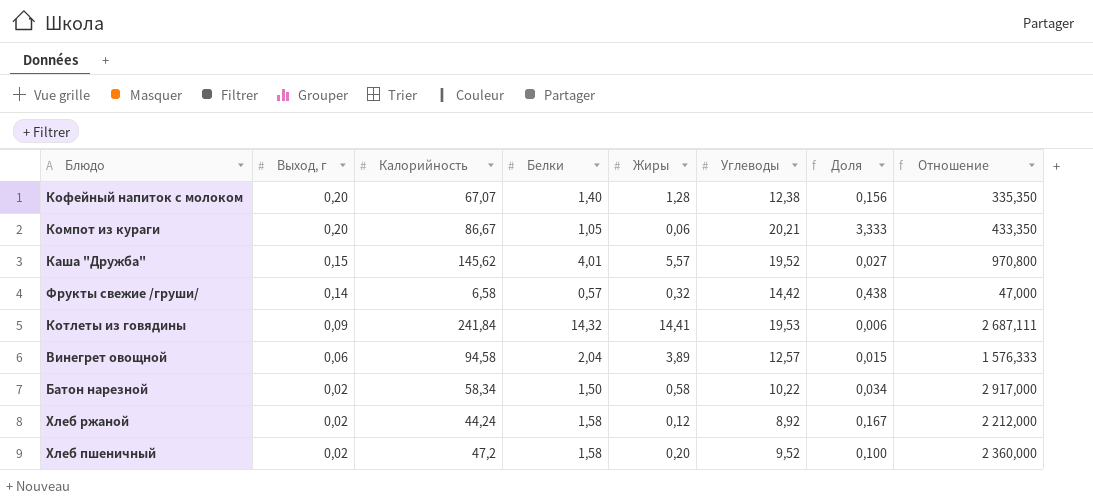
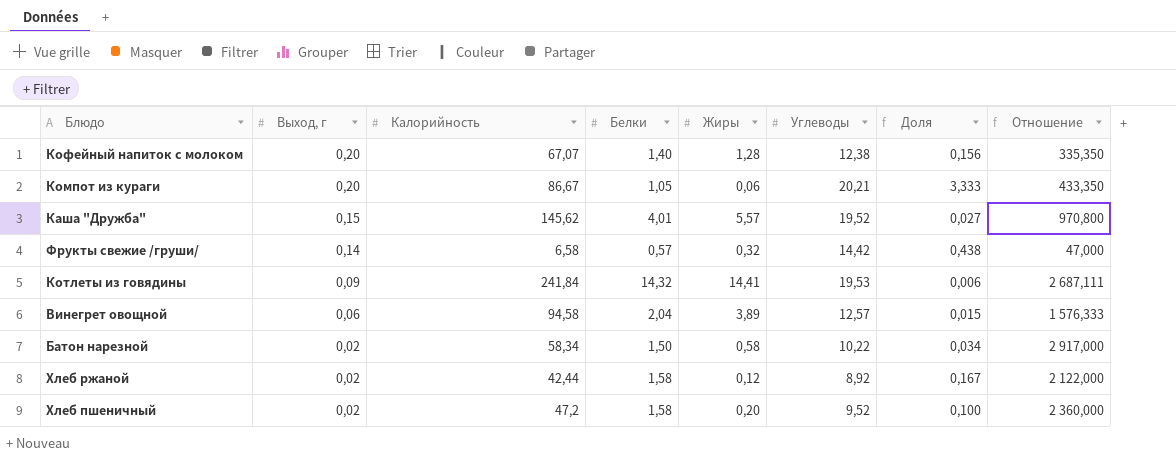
Хлеб ржаной | Калорийность: 44,24 -> 42,44
Хлеб ржаной | Отношение: 2 212,000 -> 2 122,000

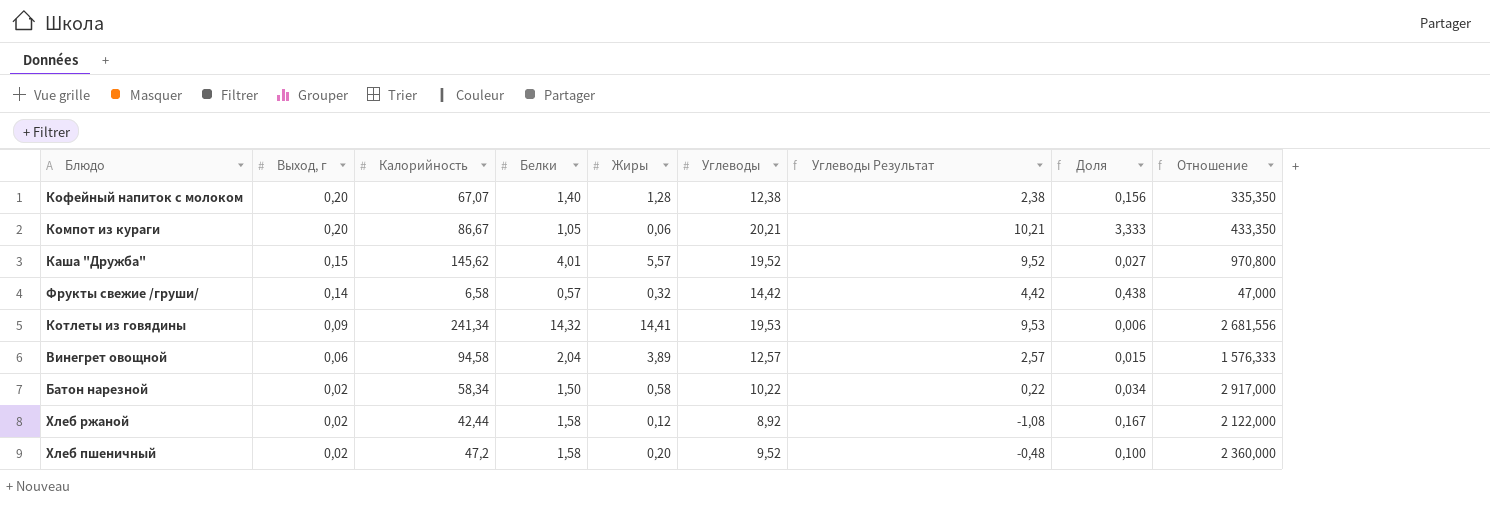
column Углеводы Результат | formula: none -> [Углеводы] - 10
Котлеты из говядины | Калорийность: 241,84 -> 241,34
Котлеты из говядины | Отношение: 2 687,111 -> 2 681,556

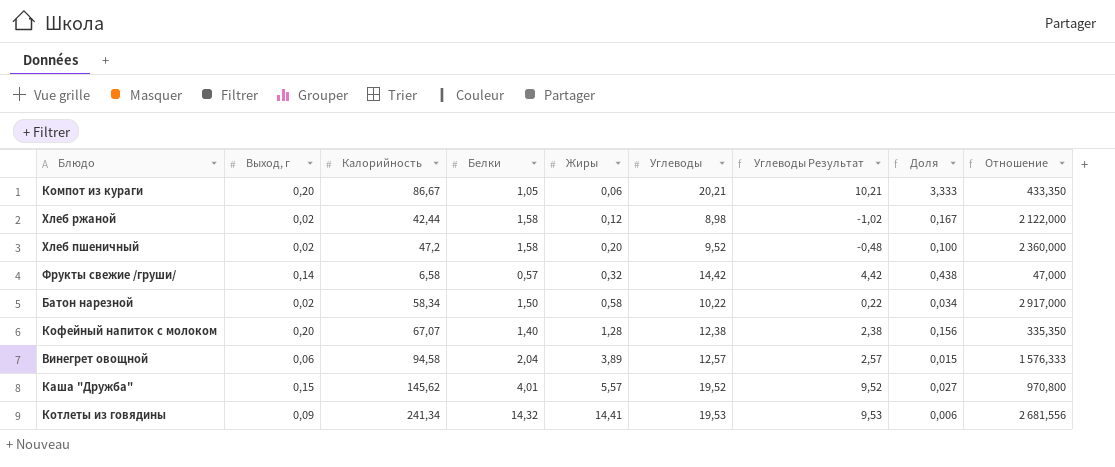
row order: Выход, г descending -> Жиры ascending
Хлеб ржаной | Углеводы: 8,92 -> 8,98
Хлеб ржаной | Углеводы Результат: -1,08 -> -1,02

